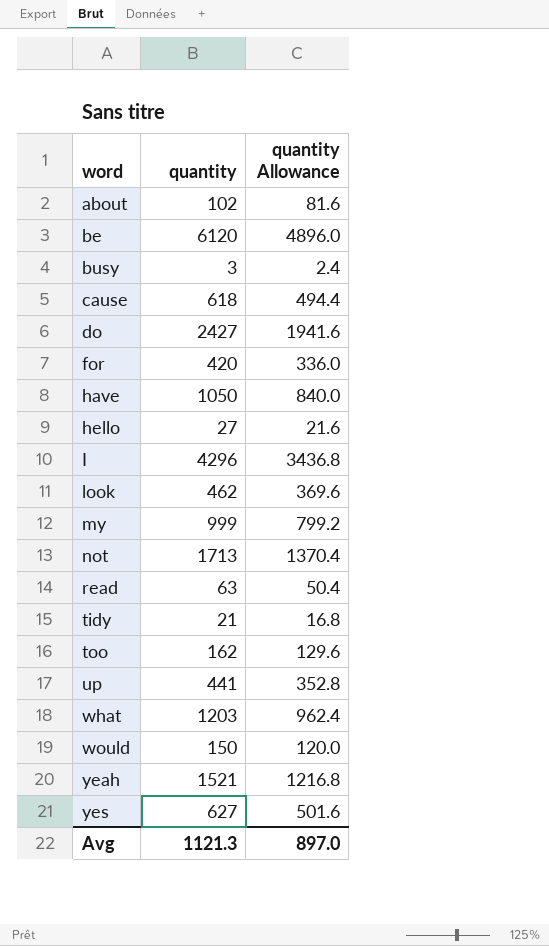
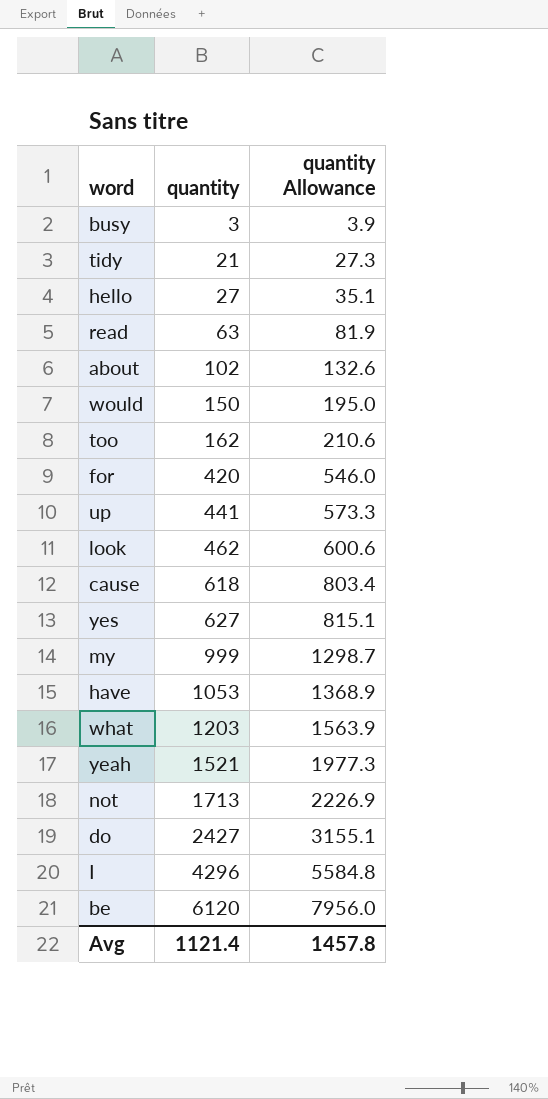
row order: word ascending -> quantity ascending
column quantity Allowance | formula: [quantity] * 0.8 -> [quantity] * 1.3
have | quantity: 1050 -> 1053
Avg | quantity: 1121.3 -> 1121.4
Avg | quantity Allowance: 897.0 -> 1457.8

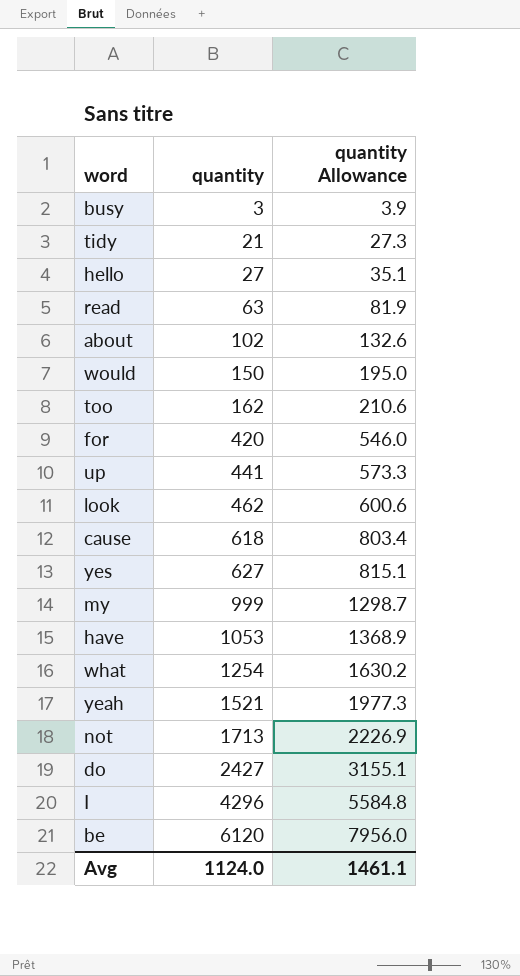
what | quantity: 1203 -> 1254
what | quantity Allowance: 1563.9 -> 1630.2
Avg | quantity: 1121.4 -> 1124.0
Avg | quantity Allowance: 1457.8 -> 1461.1

